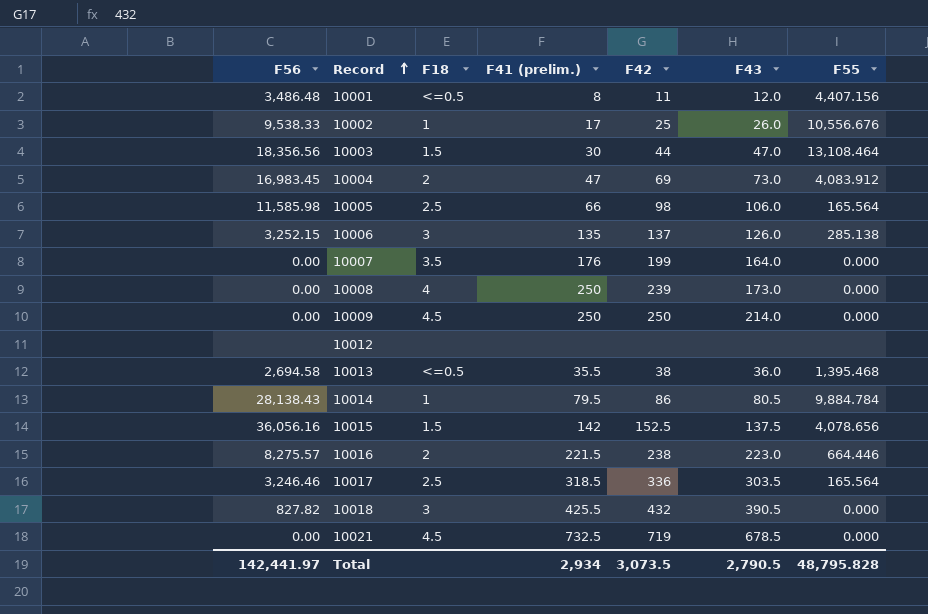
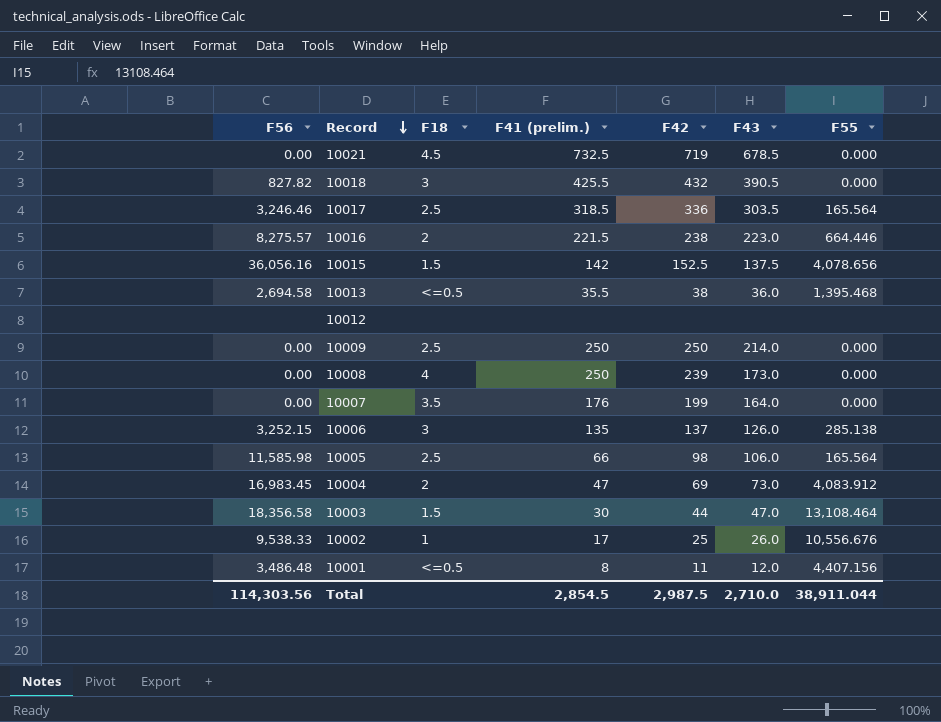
row order: Record ascending -> Record descending
row 10014: 28,138.43 | 1 | 79.5 | 86 | 80.5 | 9,884.784 -> none
10009 | F18: 4.5 -> 2.5
10003 | F56: 18,356.56 -> 18,356.58
Total | F56: 142,441.97 -> 114,303.56
Total | F41 (prelim.): 2,934 -> 2,854.5
Total | F42: 3,073.5 -> 2,987.5
Total | F43: 2,790.5 -> 2,710.0
Total | F55: 48,795.828 -> 38,911.044

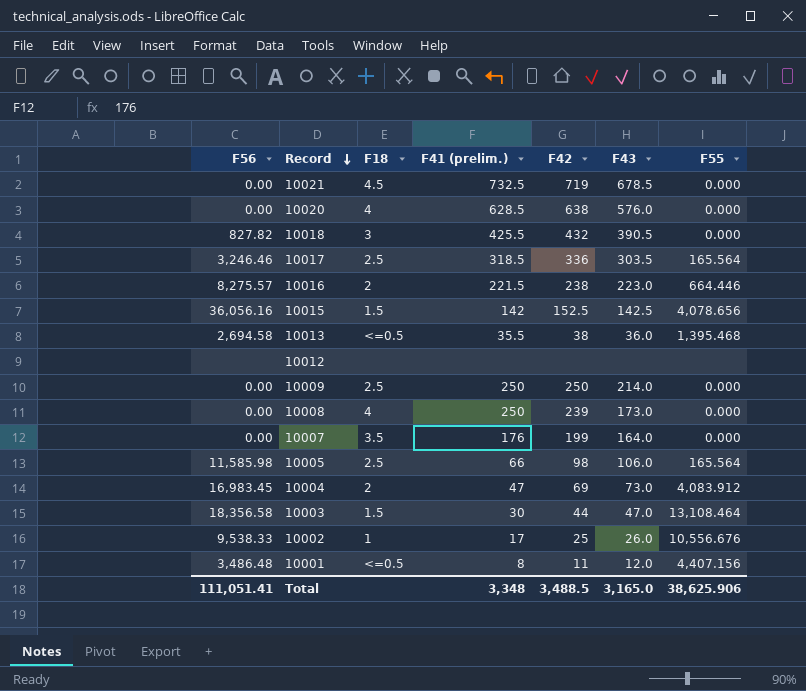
row 10006: 3,252.15 | 3 | 135 | 137 | 126.0 | 285.138 -> none
row 10020: none -> 0.00 | 4 | 628.5 | 638 | 576.0 | 0.000
10015 | F43: 137.5 -> 142.5
Total | F56: 114,303.56 -> 111,051.41
Total | F41 (prelim.): 2,854.5 -> 3,348
Total | F42: 2,987.5 -> 3,488.5
Total | F43: 2,710.0 -> 3,165.0
Total | F55: 38,911.044 -> 38,625.906

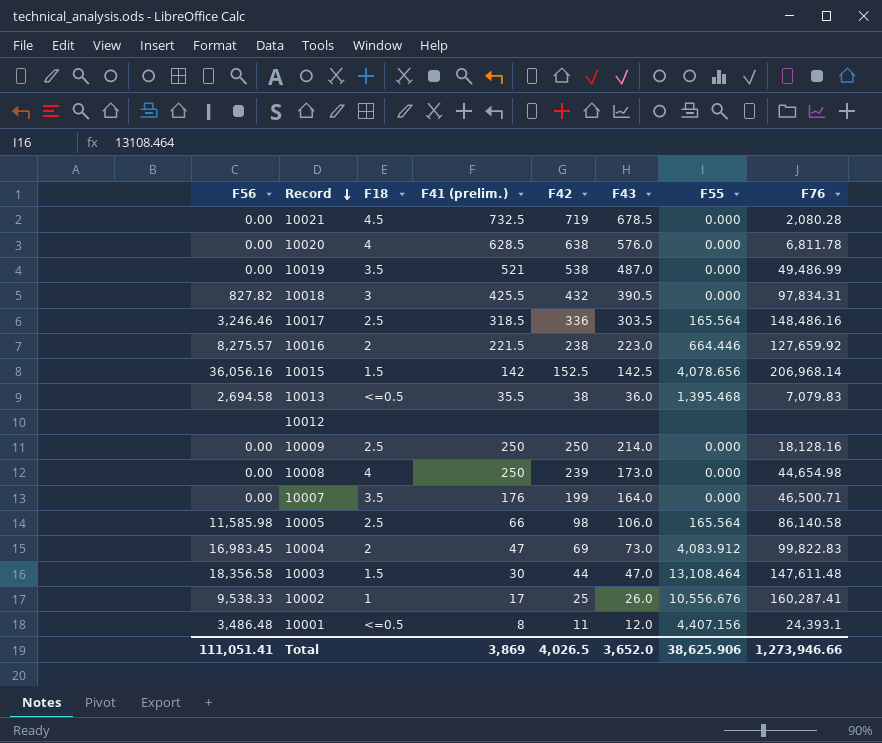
column F76 | position: none -> 8
row 10019: none -> 0.00 | 3.5 | 521 | 538 | 487.0 | 0.000 | 49,486.99
Total | F41 (prelim.): 3,348 -> 3,869
Total | F42: 3,488.5 -> 4,026.5
Total | F43: 3,165.0 -> 3,652.0

